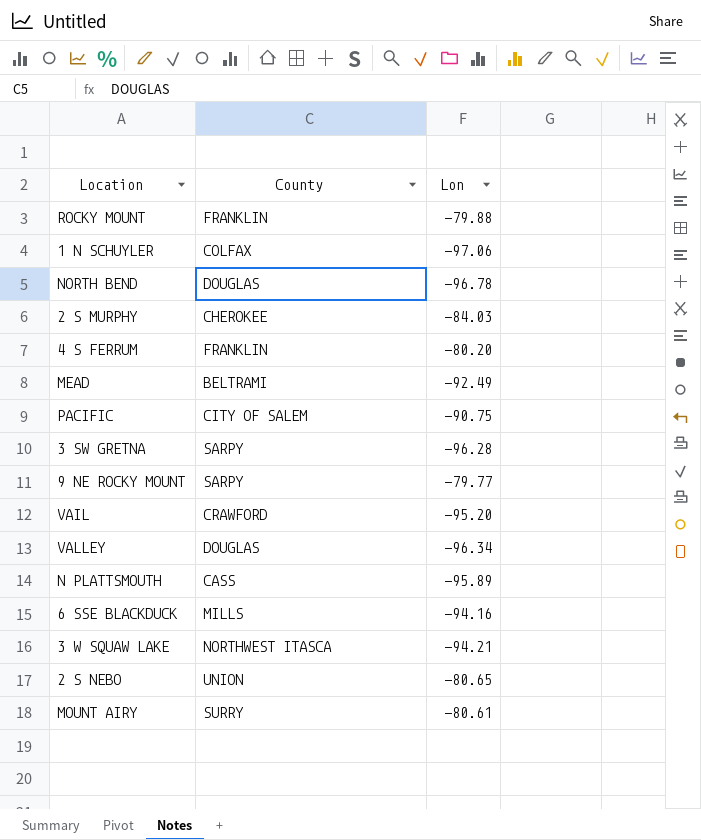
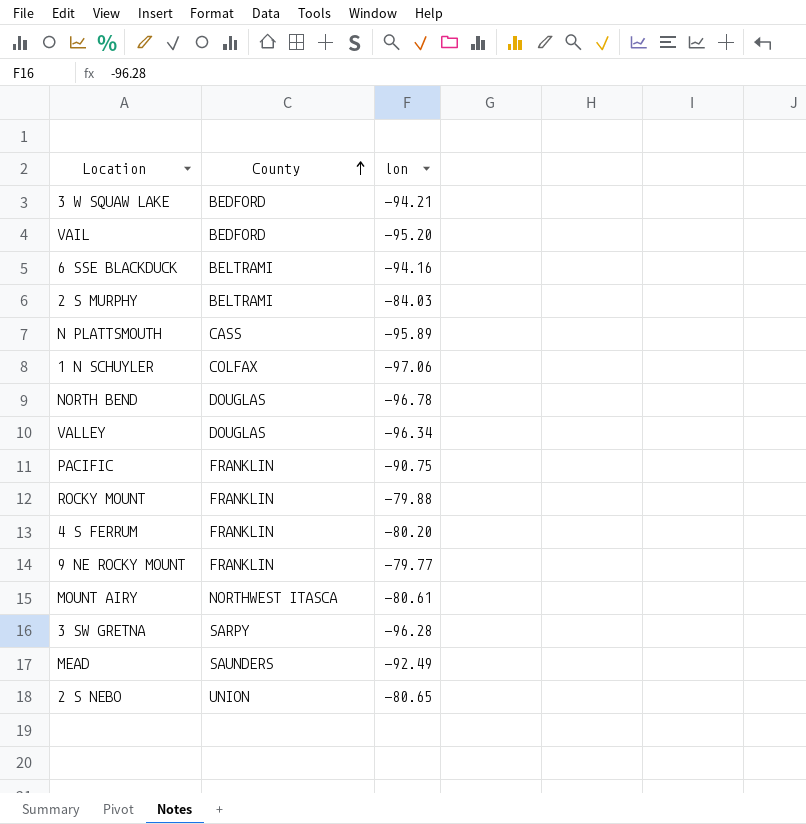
row order: none -> County ascending
column name: Lon -> lon
3 W SQUAW LAKE | County: NORTHWEST ITASCA -> BEDFORD
VAIL | County: CRAWFORD -> BEDFORD
6 SSE BLACKDUCK | County: MILLS -> BELTRAMI
2 S MURPHY | County: CHEROKEE -> BELTRAMI
PACIFIC | County: CITY OF SALEM -> FRANKLIN
9 NE ROCKY MOUNT | County: SARPY -> FRANKLIN
MOUNT AIRY | County: SURRY -> NORTHWEST ITASCA
MEAD | County: BELTRAMI -> SAUNDERS

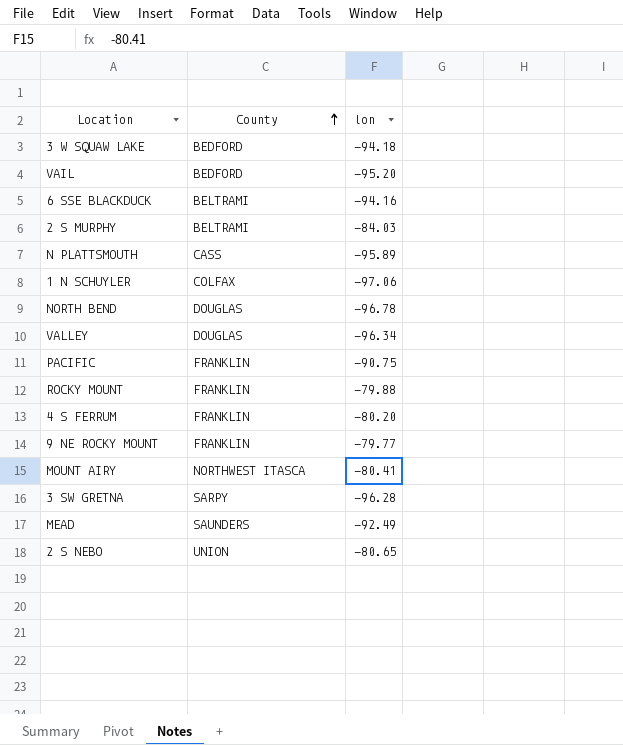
3 W SQUAW LAKE | lon: -94.21 -> -94.18
MOUNT AIRY | lon: -80.61 -> -80.41

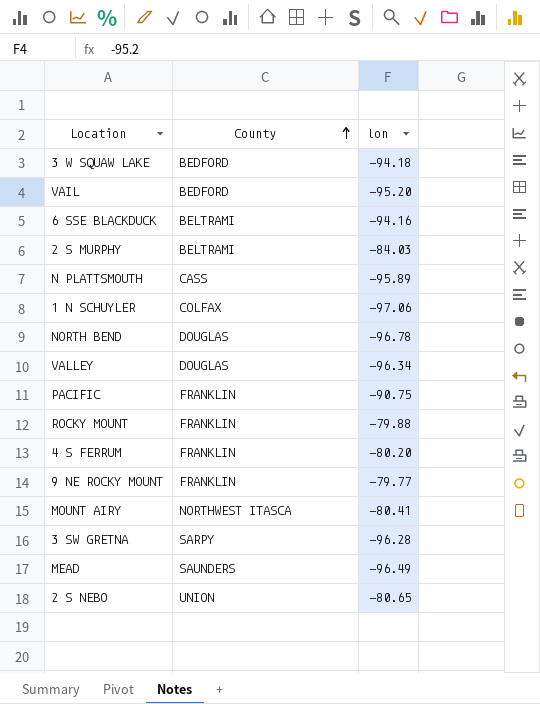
MEAD | lon: -92.49 -> -96.49

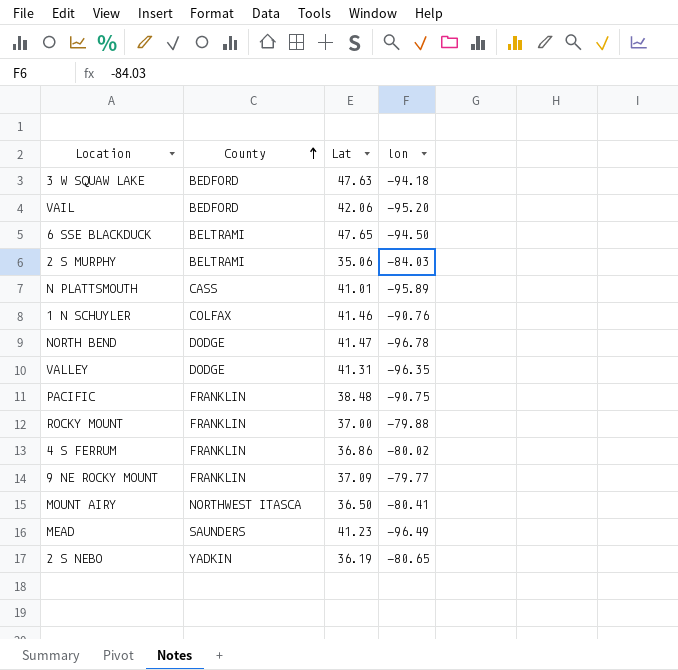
column Lat | position: none -> 3
row 3 SW GRETNA: SARPY | -96.28 -> none
6 SSE BLACKDUCK | lon: -94.16 -> -94.50
1 N SCHUYLER | lon: -97.06 -> -90.76
NORTH BEND | County: DOUGLAS -> DODGE
VALLEY | County: DOUGLAS -> DODGE
VALLEY | lon: -96.34 -> -96.35
4 S FERRUM | lon: -80.20 -> -80.02
2 S NEBO | County: UNION -> YADKIN

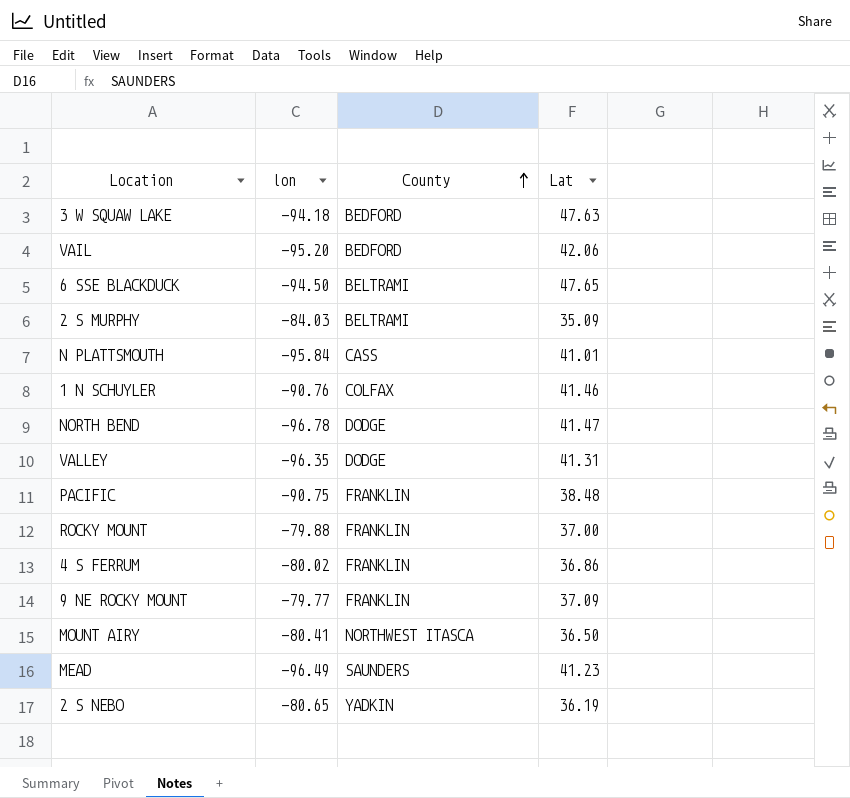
column lon | position: 4 -> 2
2 S MURPHY | Lat: 35.06 -> 35.09
N PLATTSMOUTH | lon: -95.89 -> -95.84

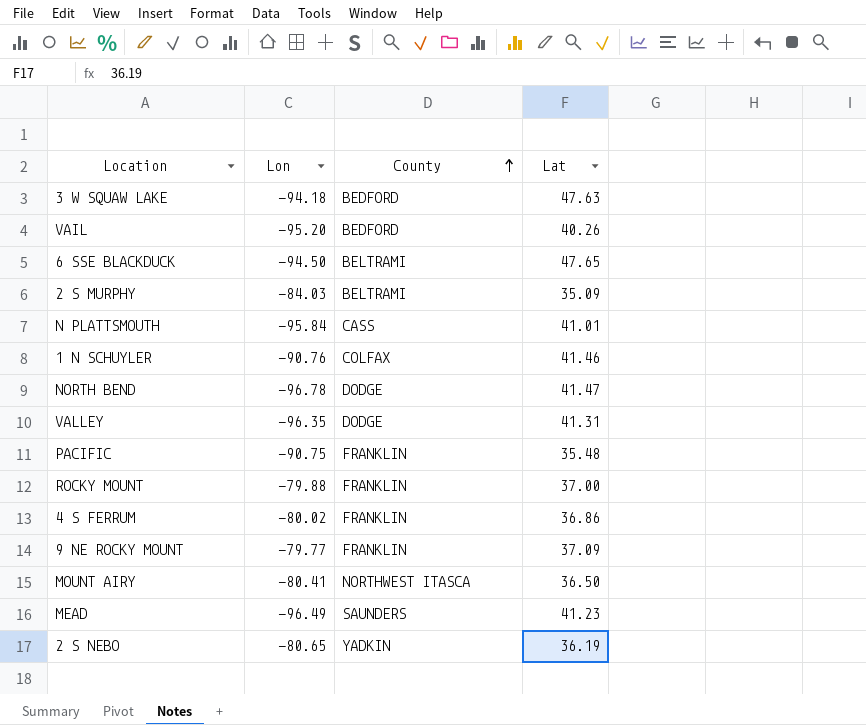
column name: lon -> Lon
VAIL | Lat: 42.06 -> 40.26
PACIFIC | Lat: 38.48 -> 35.48

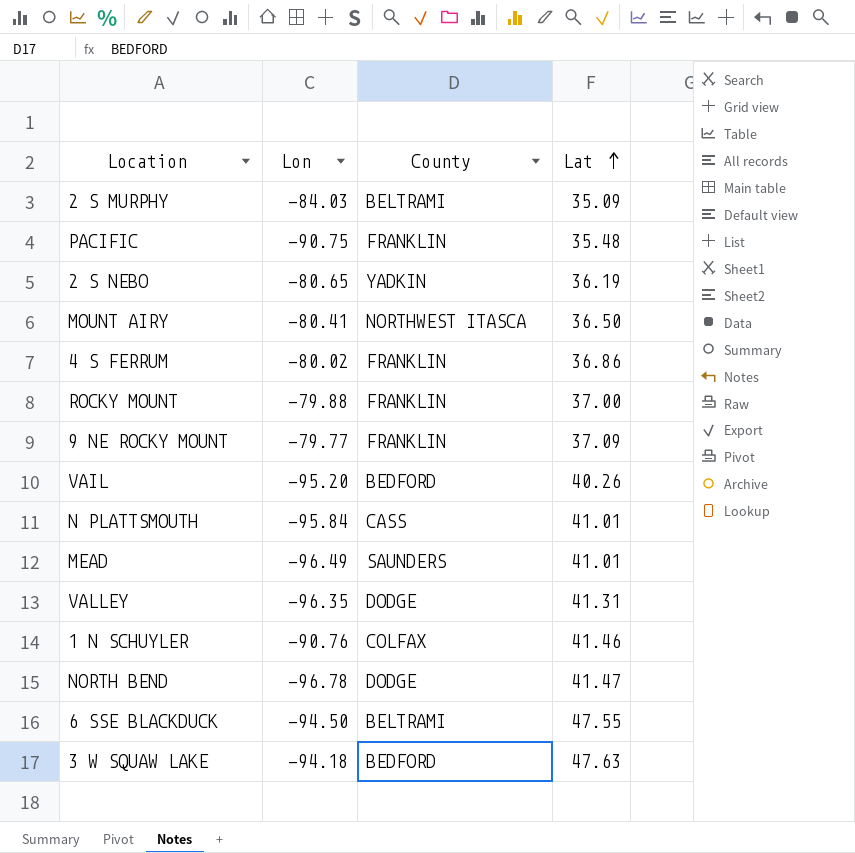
row order: County ascending -> Lat ascending
MEAD | Lat: 41.23 -> 41.01
6 SSE BLACKDUCK | Lat: 47.65 -> 47.55

